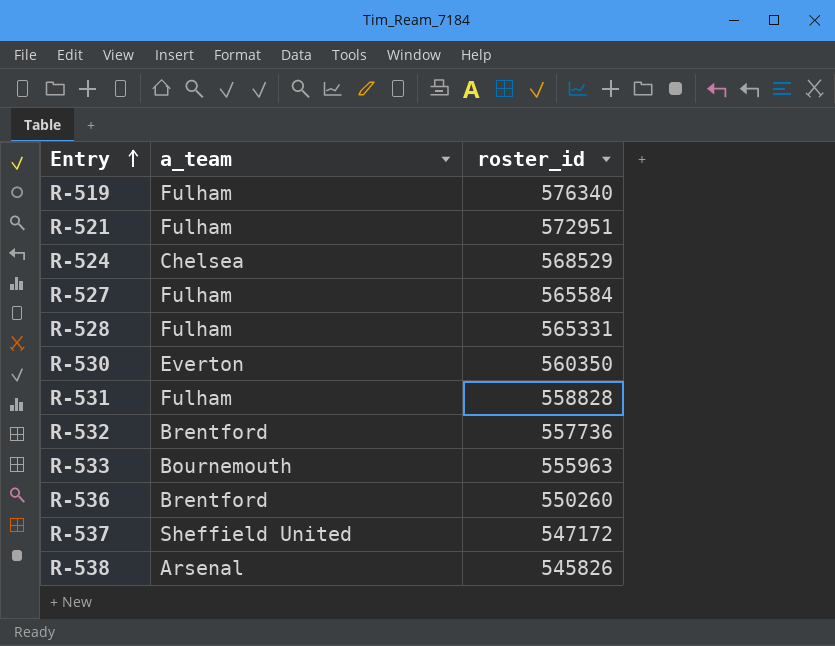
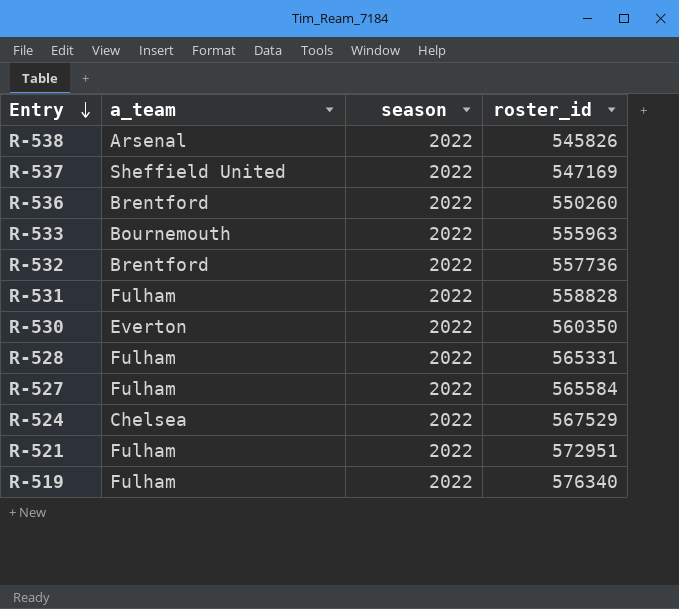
row order: Entry ascending -> Entry descending
column season | position: none -> 3
R-537 | roster_id: 547172 -> 547169
R-524 | roster_id: 568529 -> 567529

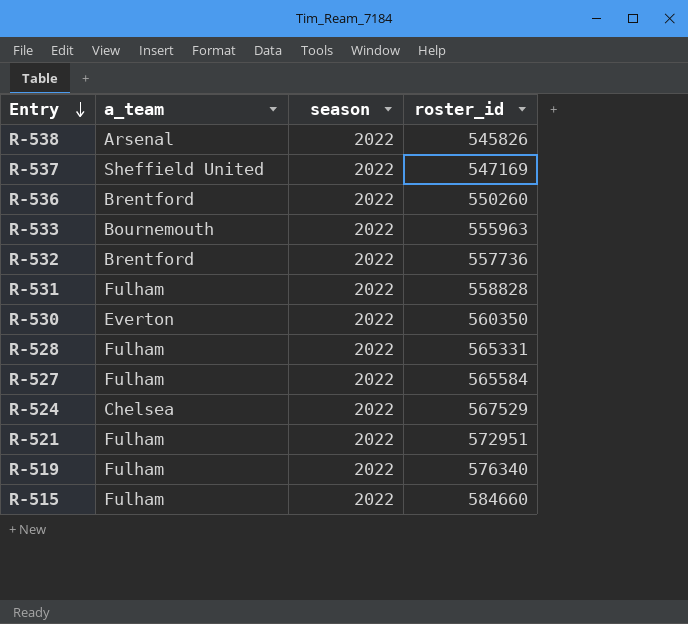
row R-515: none -> Fulham | 2022 | 584660

